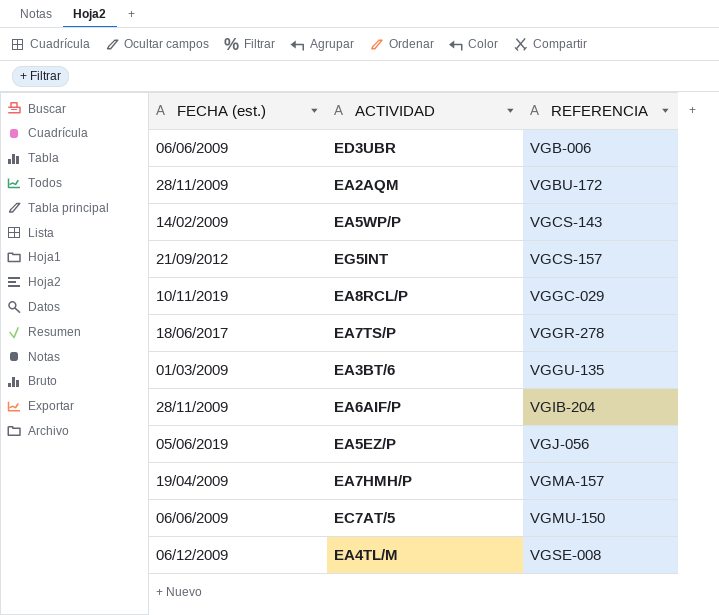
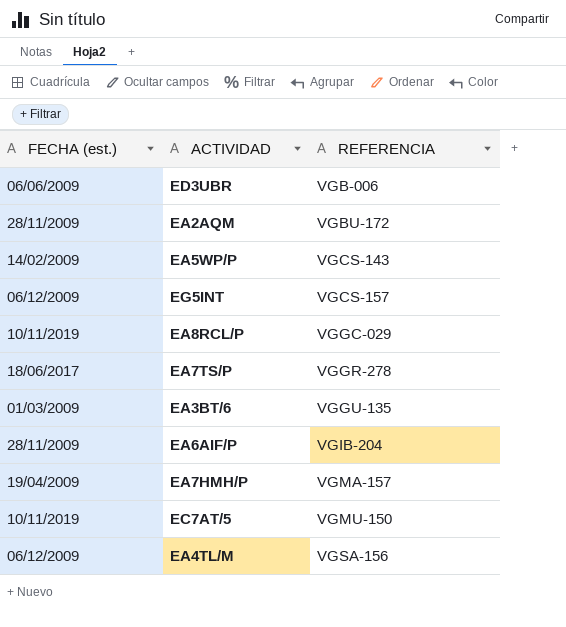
row EA5EZ/P: 05/06/2019 | VGJ-056 -> none
EG5INT | FECHA (est.): 21/09/2012 -> 06/12/2009
EC7AT/5 | FECHA (est.): 06/06/2009 -> 10/11/2019
EA4TL/M | REFERENCIA: VGSE-008 -> VGSA-156

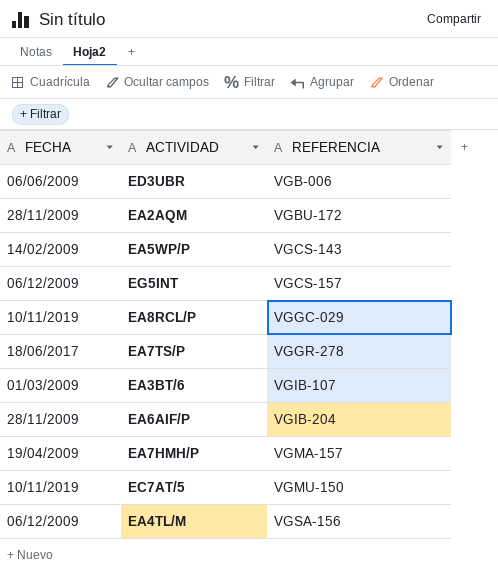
column name: FECHA (est.) -> FECHA
EA3BT/6 | REFERENCIA: VGGU-135 -> VGIB-107

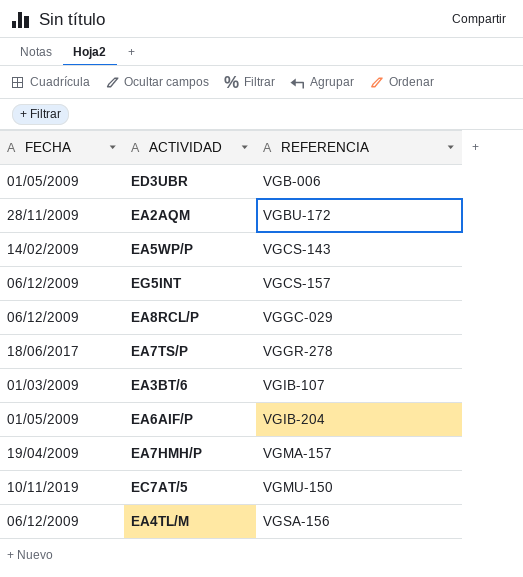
ED3UBR | FECHA: 06/06/2009 -> 01/05/2009
EA8RCL/P | FECHA: 10/11/2019 -> 06/12/2009
EA6AIF/P | FECHA: 28/11/2009 -> 01/05/2009

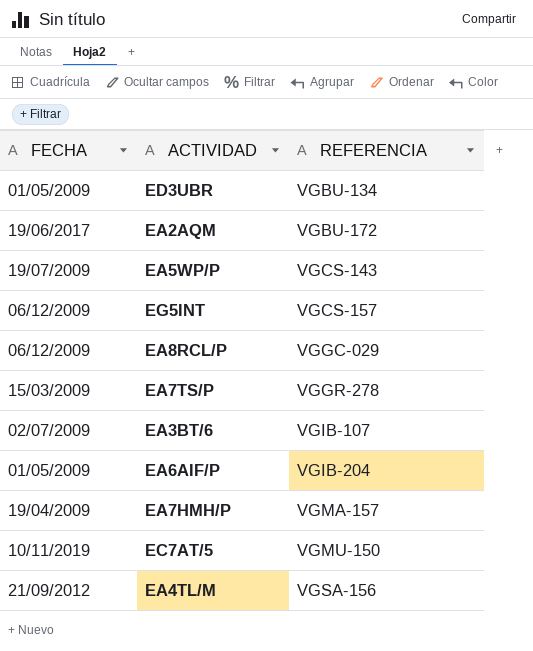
ED3UBR | REFERENCIA: VGB-006 -> VGBU-134
EA2AQM | FECHA: 28/11/2009 -> 19/06/2017
EA5WP/P | FECHA: 14/02/2009 -> 19/07/2009
EA7TS/P | FECHA: 18/06/2017 -> 15/03/2009
EA3BT/6 | FECHA: 01/03/2009 -> 02/07/2009
EA4TL/M | FECHA: 06/12/2009 -> 21/09/2012

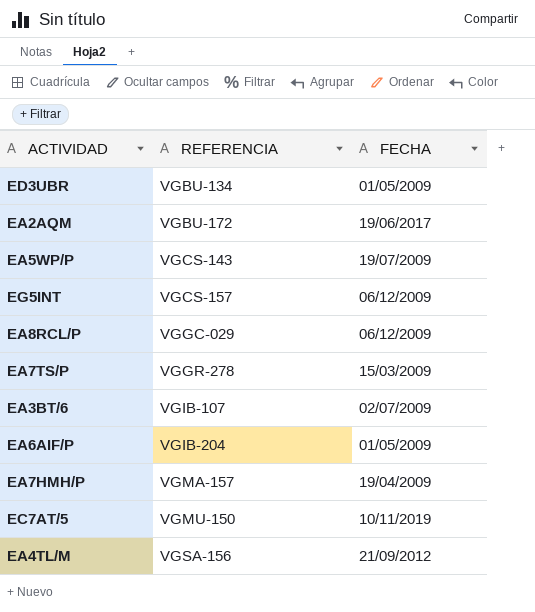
column FECHA | position: 1 -> 3

